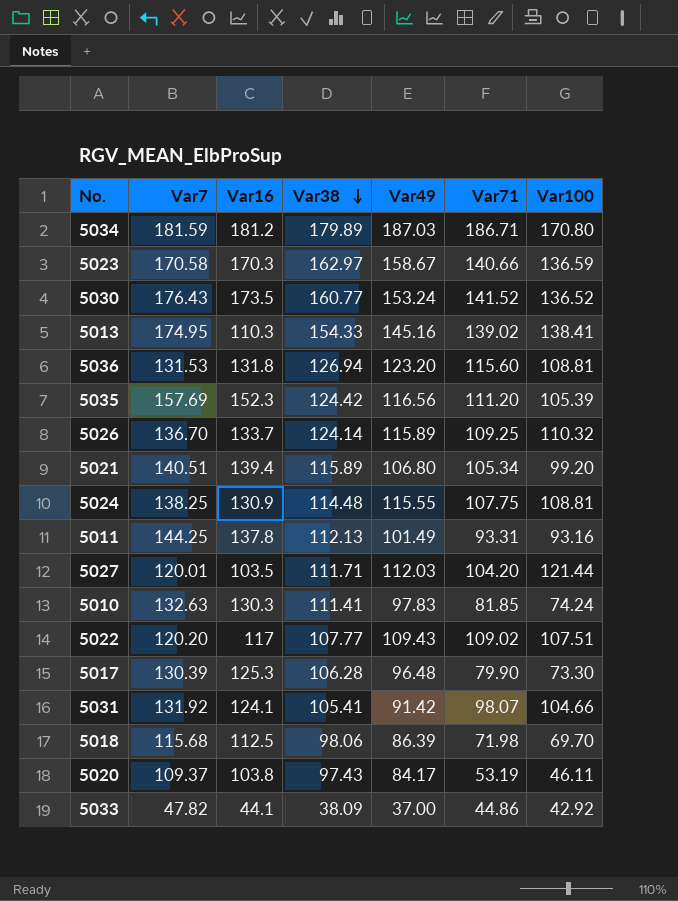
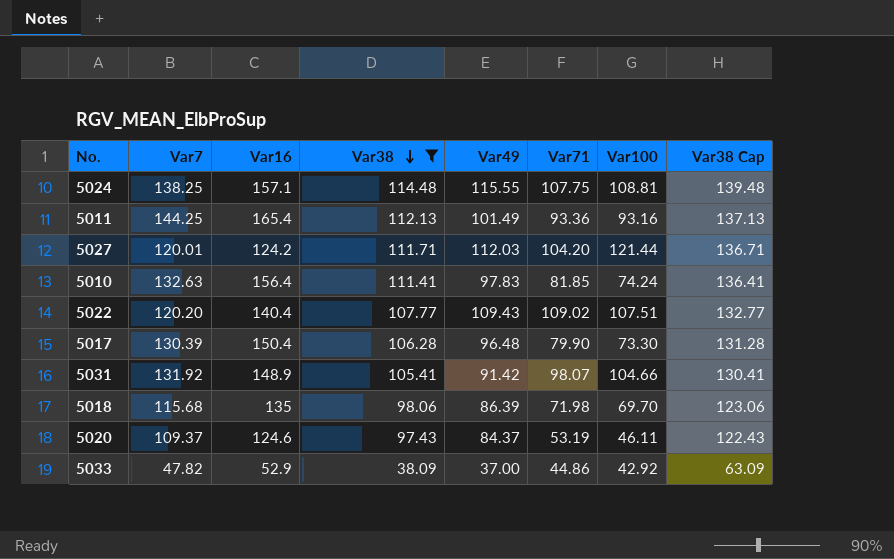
filter: none -> Var38 <= 114.48
column Var38 Cap | formula: none -> [Var38] + 25
5024 | Var16: 130.9 -> 157.1
5011 | Var16: 137.8 -> 165.4
5011 | Var71: 93.31 -> 93.36
5027 | Var16: 103.5 -> 124.2
5010 | Var16: 130.3 -> 156.4
5022 | Var16: 117 -> 140.4
5017 | Var16: 125.3 -> 150.4
5031 | Var16: 124.1 -> 148.9
5018 | Var16: 112.5 -> 135
5020 | Var16: 103.8 -> 124.6
5020 | Var49: 84.17 -> 84.37
5033 | Var16: 44.1 -> 52.9

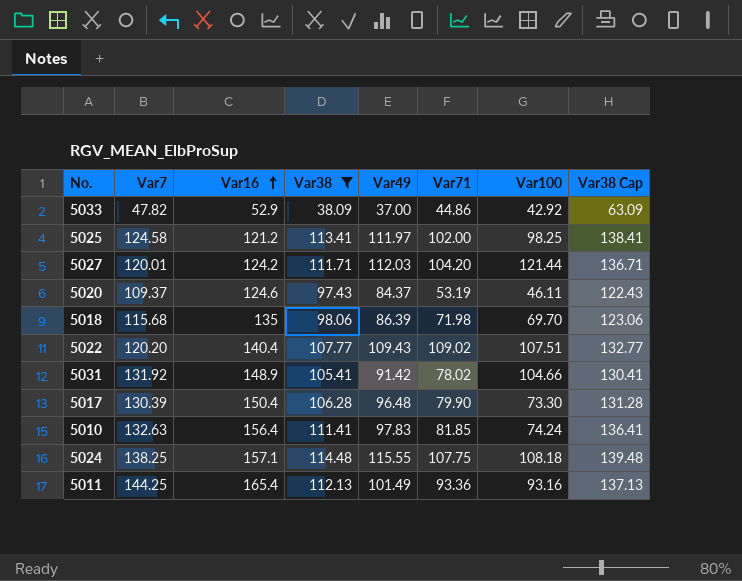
row order: Var38 descending -> Var16 ascending
row 5025: none -> 124.58 | 121.2 | 113.41 | 111.97 | 102.00 | 98.25 | 138.41
5031 | Var71: 98.07 -> 78.02
5024 | Var100: 108.81 -> 108.18

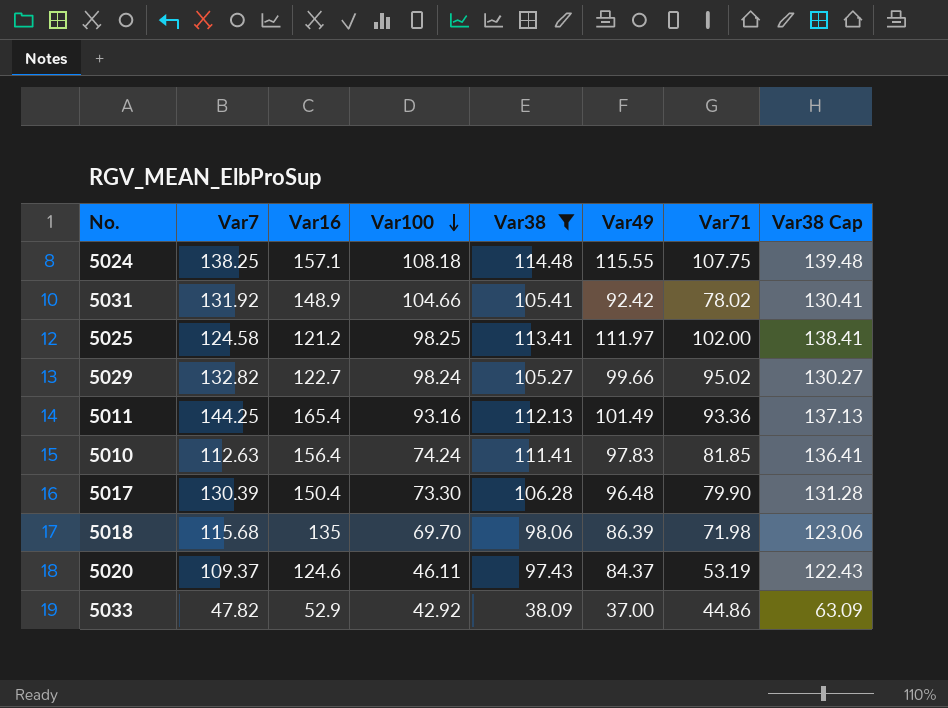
row order: Var16 ascending -> Var100 descending
column Var100 | position: 7 -> 4
row 5027: 120.01 | 124.2 | 111.71 | 112.03 | 104.20 | 121.44 | 136.71 -> none
row 5022: 120.20 | 140.4 | 107.77 | 109.43 | 109.02 | 107.51 | 132.77 -> none
5031 | Var49: 91.42 -> 92.42
row 5029: none -> 132.82 | 122.7 | 98.24 | 105.27 | 99.66 | 95.02 | 130.27
5010 | Var7: 132.63 -> 112.63

